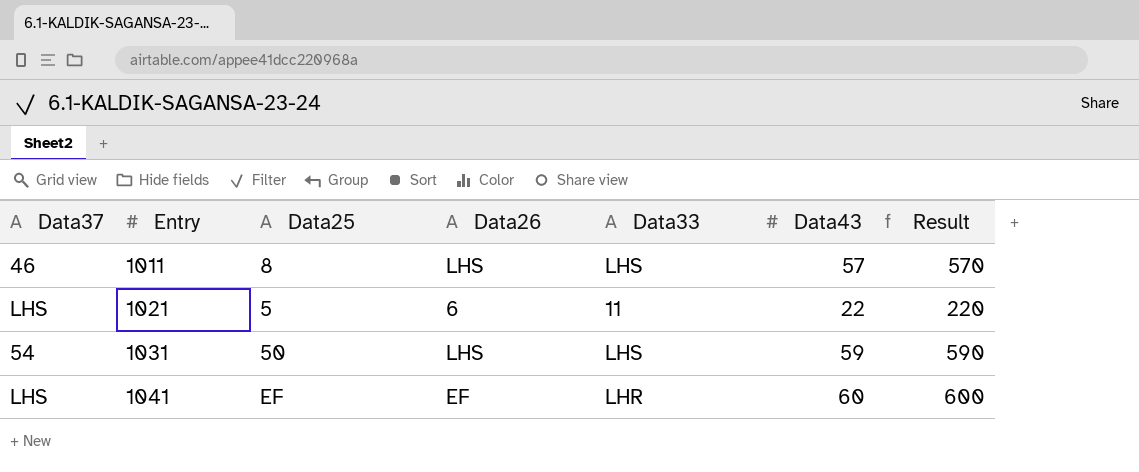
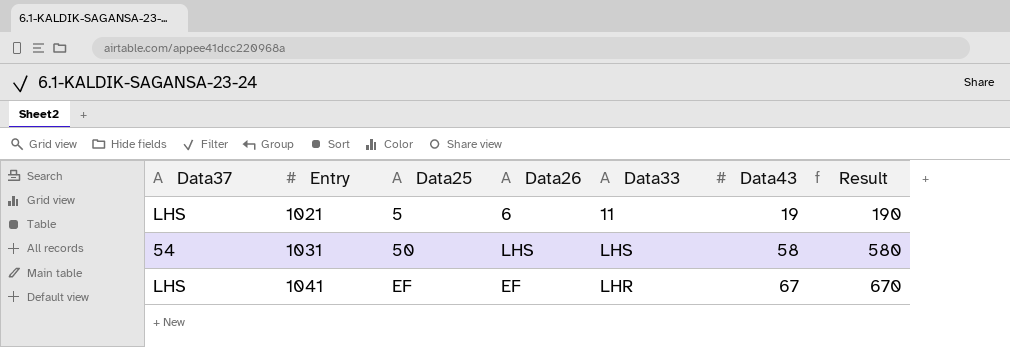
row 1011: 46 | 8 | LHS | LHS | 57 | 570 -> none
1021 | Data43: 22 -> 19
1021 | Result: 220 -> 190
1031 | Data43: 59 -> 58
1031 | Result: 590 -> 580
1041 | Data43: 60 -> 67
1041 | Result: 600 -> 670

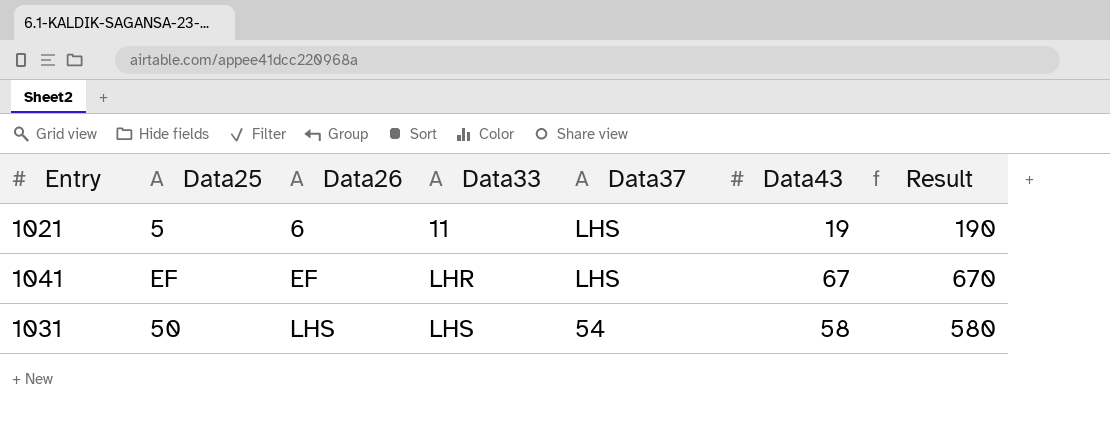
row order: Entry ascending -> Data26 ascending
column Data37 | position: 1 -> 5

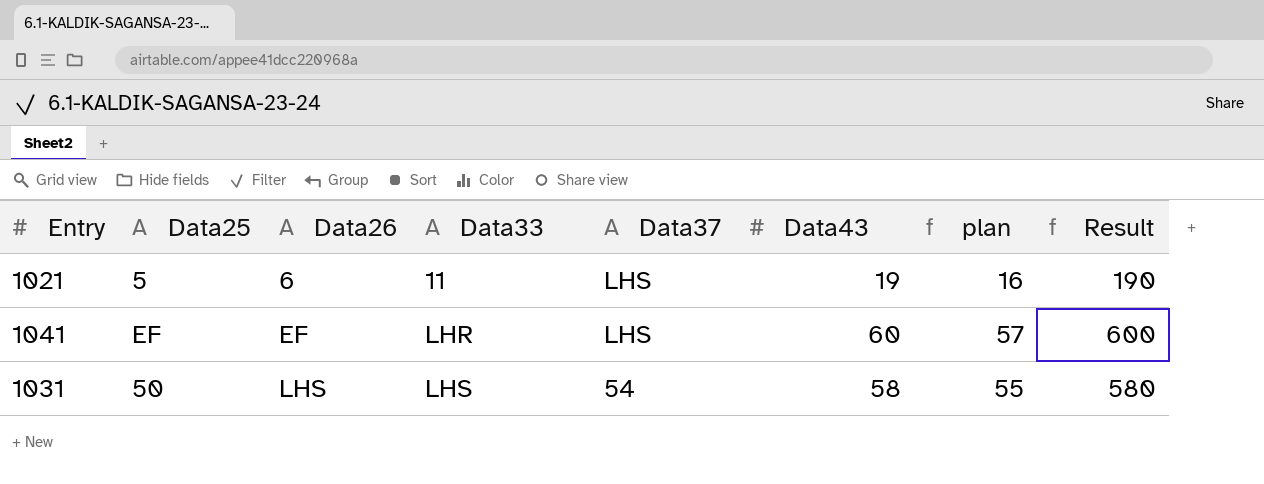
column plan | formula: none -> [Data43] - 3
1041 | Data43: 67 -> 60
1041 | Result: 670 -> 600

